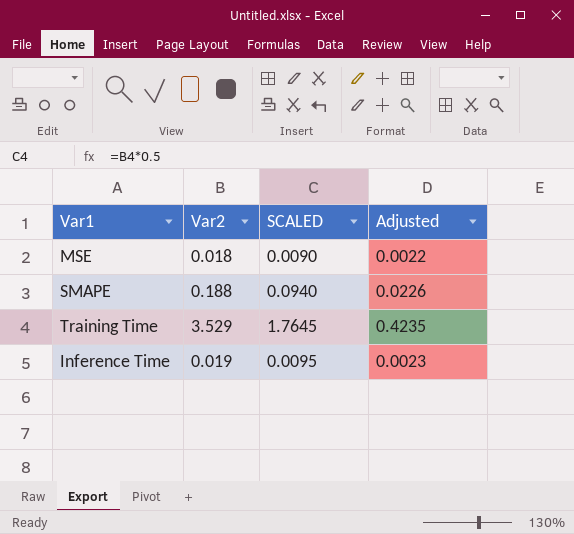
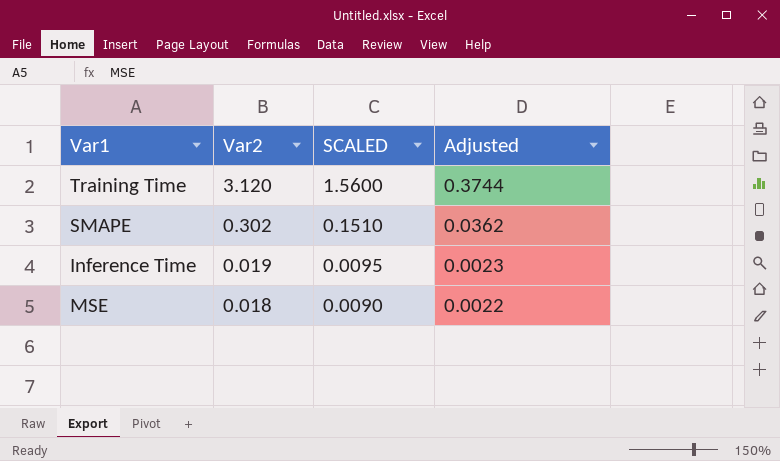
row order: none -> Var2 descending
Training Time | Var2: 3.529 -> 3.120
Training Time | SCALED: 1.7645 -> 1.5600
Training Time | Adjusted: 0.4235 -> 0.3744
SMAPE | Var2: 0.188 -> 0.302
SMAPE | SCALED: 0.0940 -> 0.1510
SMAPE | Adjusted: 0.0226 -> 0.0362

